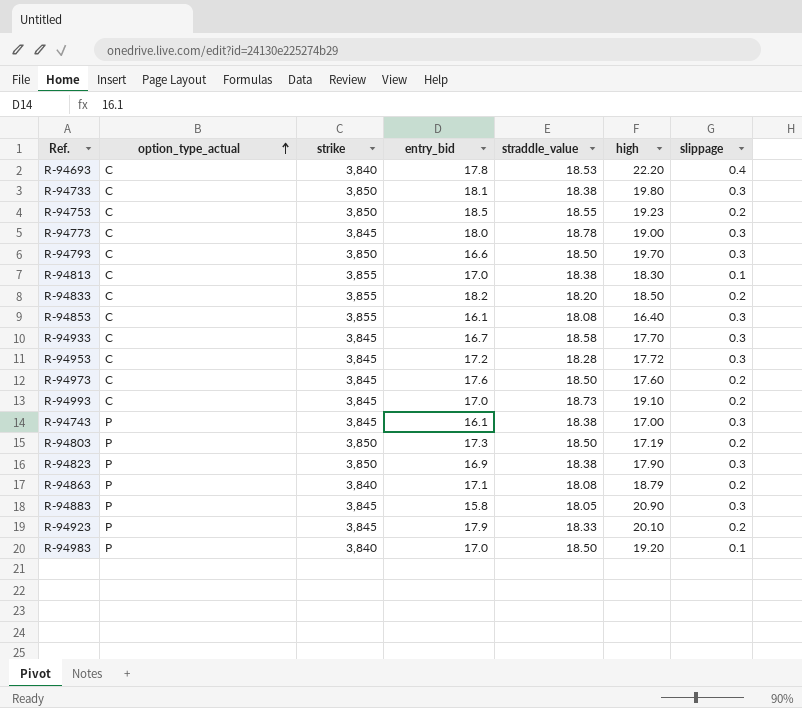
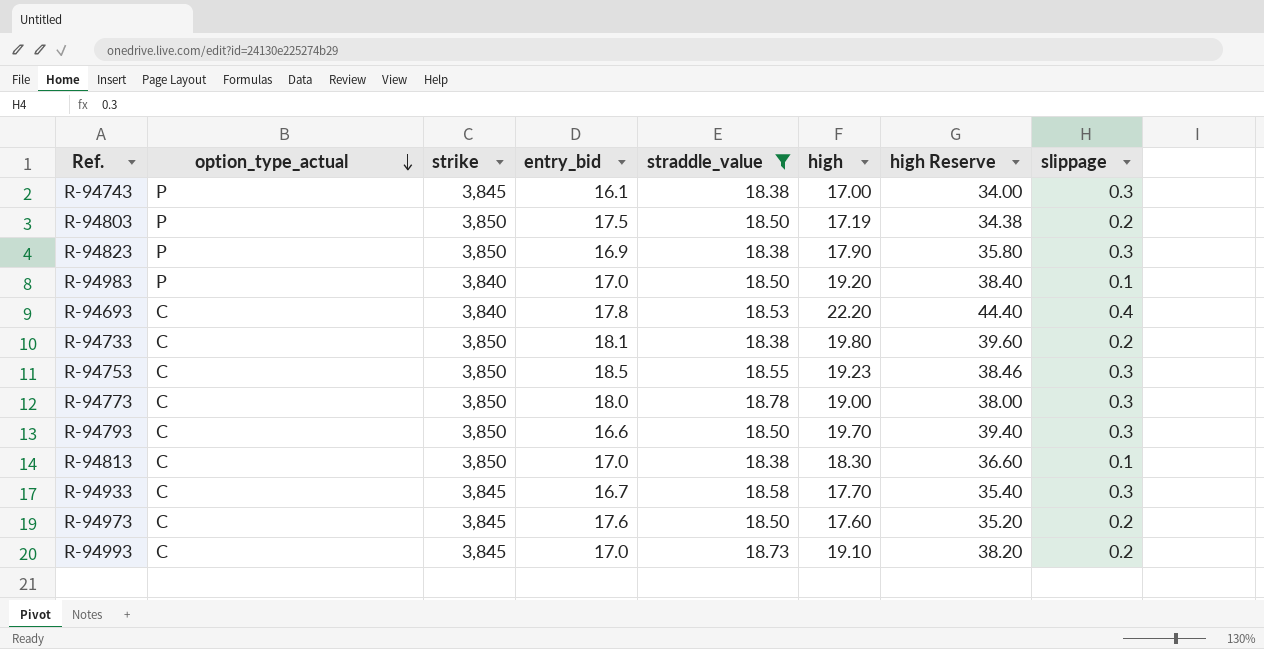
filter: none -> straddle_value >= 18.38
row order: option_type_actual ascending -> option_type_actual descending
column high Reserve | formula: none -> [high] * 2
R-94803 | entry_bid: 17.3 -> 17.5
R-94733 | slippage: 0.3 -> 0.2
R-94753 | slippage: 0.2 -> 0.3
R-94773 | strike: 3,845 -> 3,850
R-94813 | strike: 3,855 -> 3,850

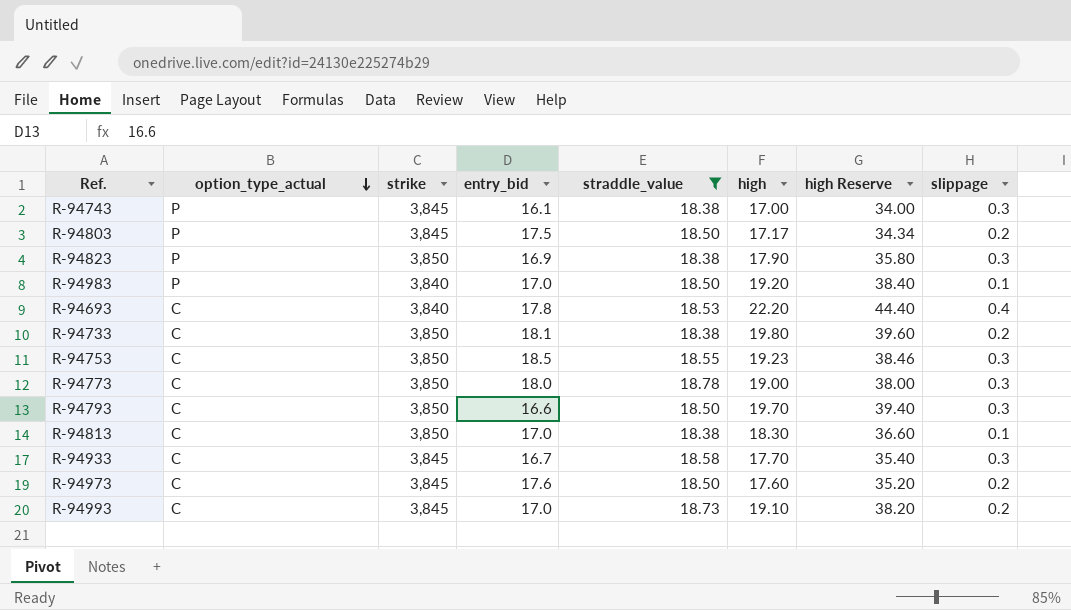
R-94803 | strike: 3,850 -> 3,845
R-94803 | high: 17.19 -> 17.17
R-94803 | high Reserve: 34.38 -> 34.34

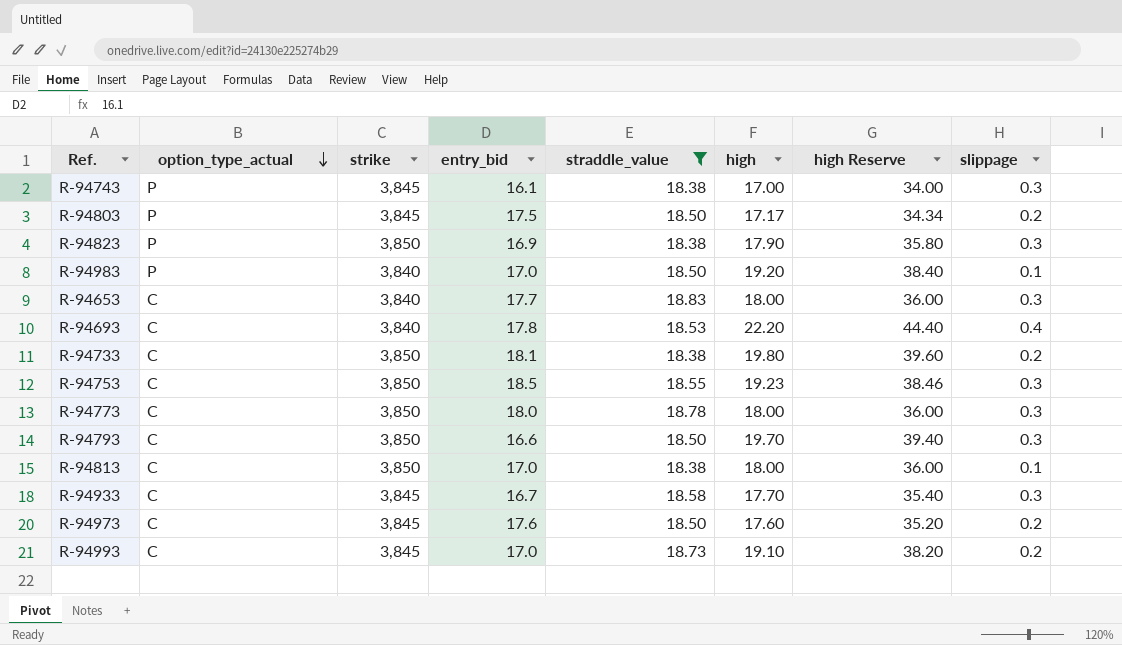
row R-94653: none -> C | 3,840 | 17.7 | 18.83 | 18.00 | 36.00 | 0.3
R-94773 | high: 19.00 -> 18.00
R-94773 | high Reserve: 38.00 -> 36.00
R-94813 | high: 18.30 -> 18.00
R-94813 | high Reserve: 36.60 -> 36.00

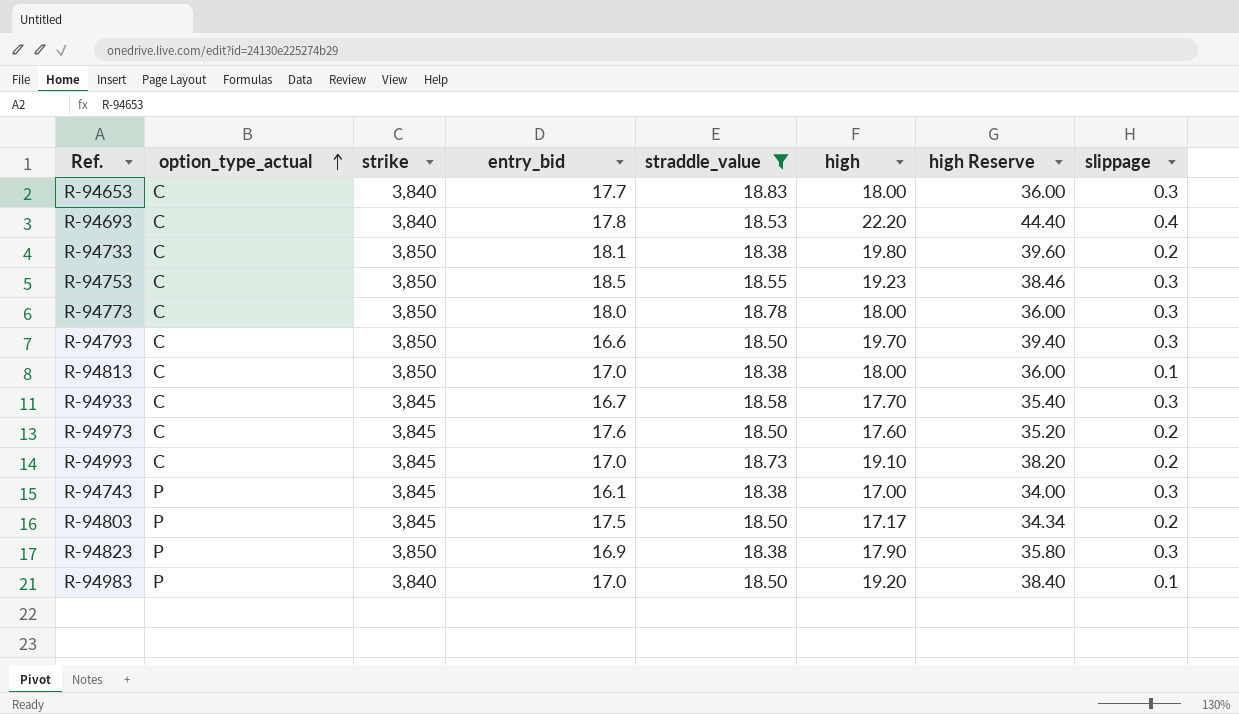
row order: option_type_actual descending -> option_type_actual ascending

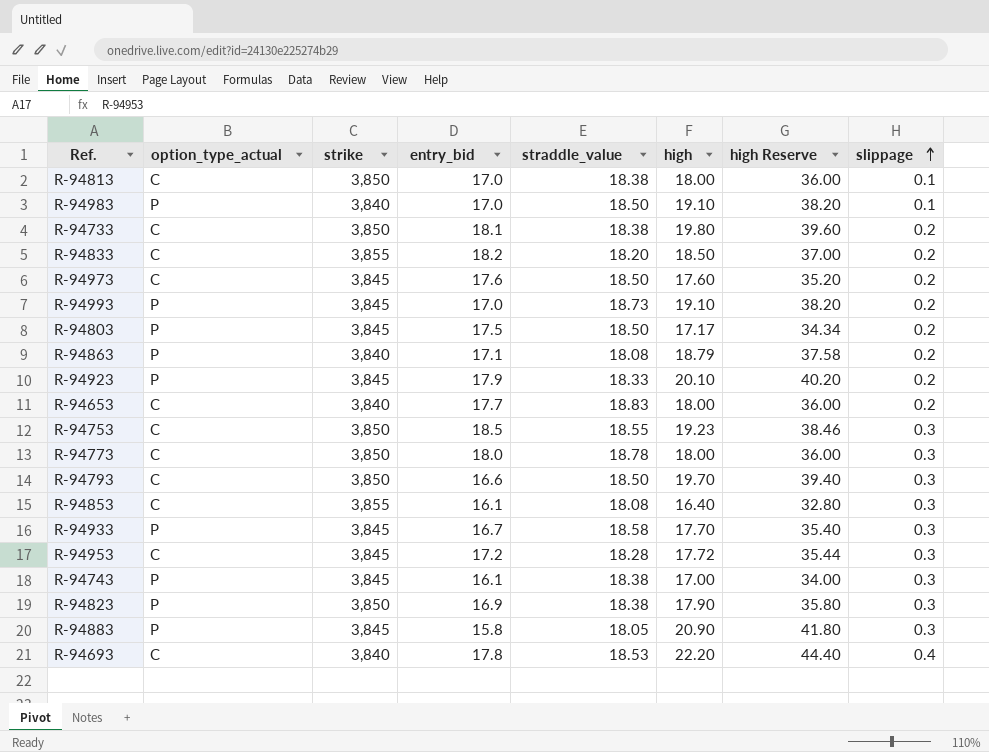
filter: straddle_value >= 18.38 -> none
row order: option_type_actual ascending -> slippage ascending
R-94983 | high: 19.20 -> 19.10
R-94983 | high Reserve: 38.40 -> 38.20
R-94993 | option_type_actual: C -> P
R-94653 | slippage: 0.3 -> 0.2
R-94933 | option_type_actual: C -> P

